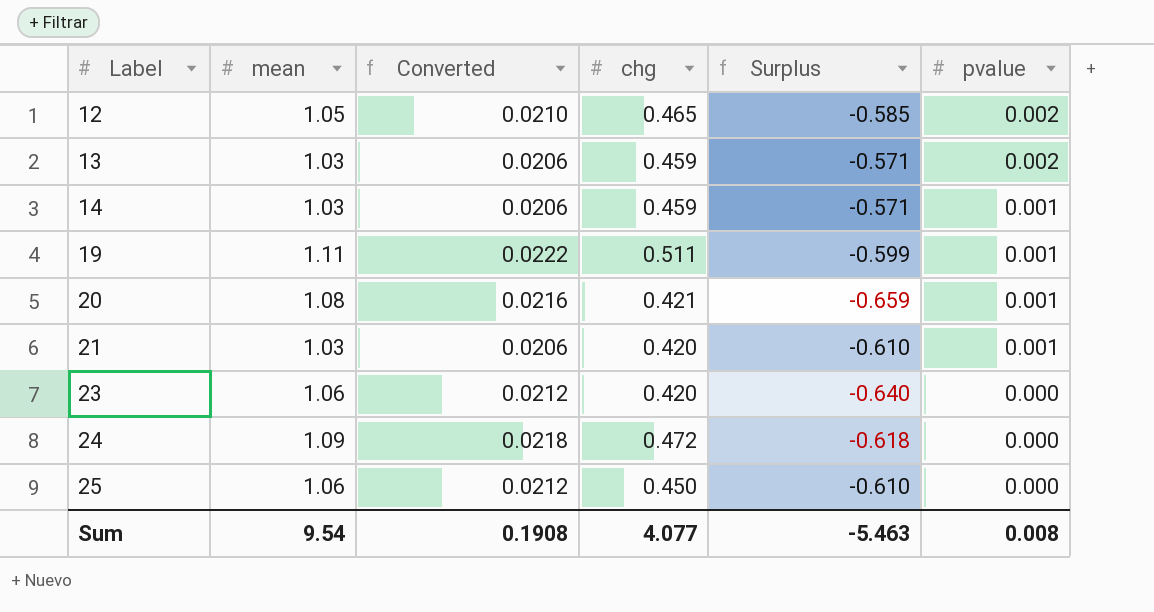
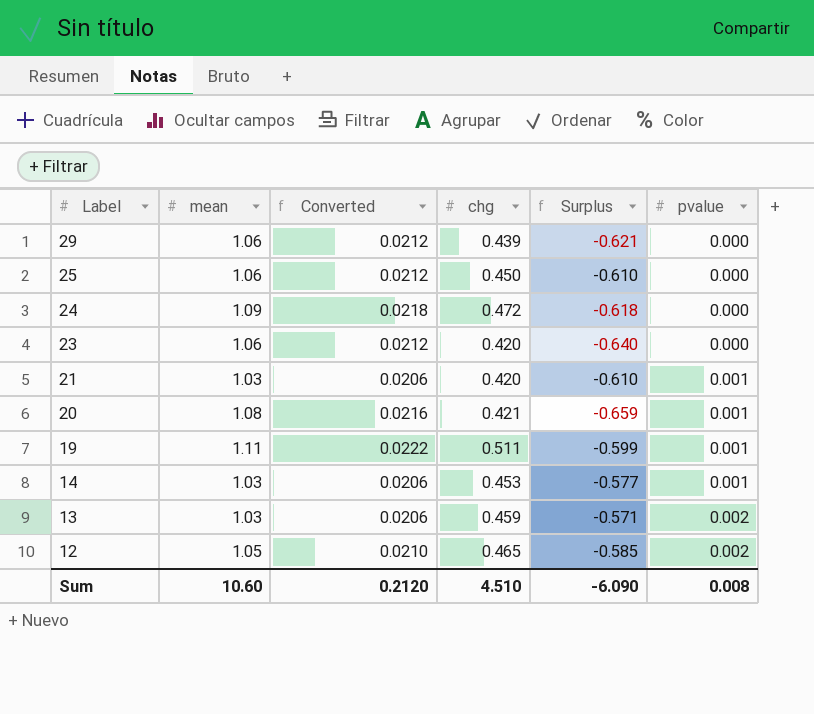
row order: Label ascending -> Label descending
row 29: none -> 1.06 | 0.0212 | 0.439 | -0.621 | 0.000
14 | chg: 0.459 -> 0.453
14 | Surplus: -0.571 -> -0.577
Sum | mean: 9.54 -> 10.60
Sum | Converted: 0.1908 -> 0.2120
Sum | chg: 4.077 -> 4.510
Sum | Surplus: -5.463 -> -6.090

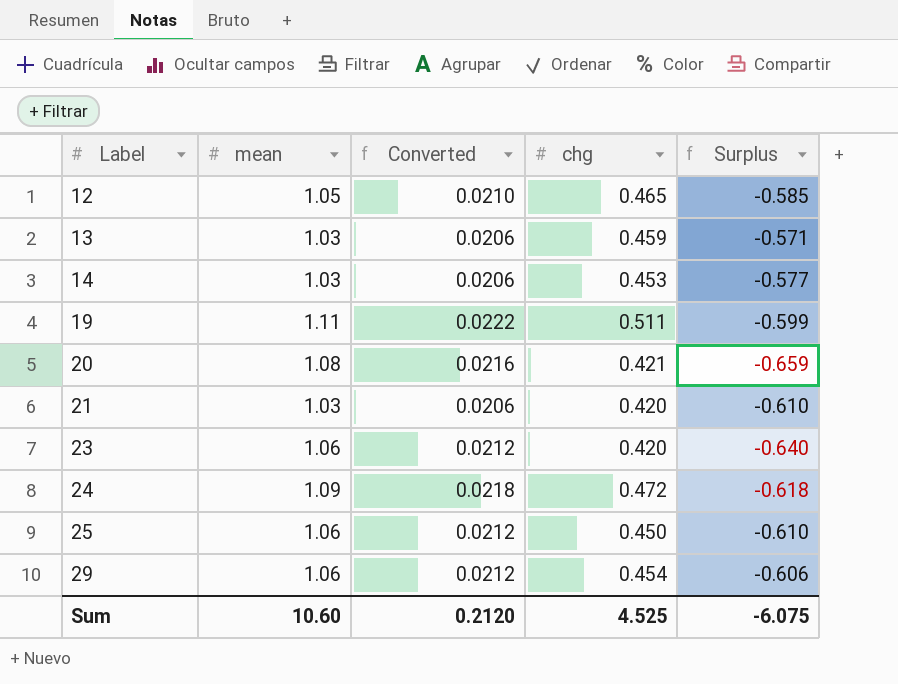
row order: Label descending -> Label ascending
column pvalue | position: 6 -> none
29 | chg: 0.439 -> 0.454
29 | Surplus: -0.621 -> -0.606
Sum | chg: 4.510 -> 4.525
Sum | Surplus: -6.090 -> -6.075

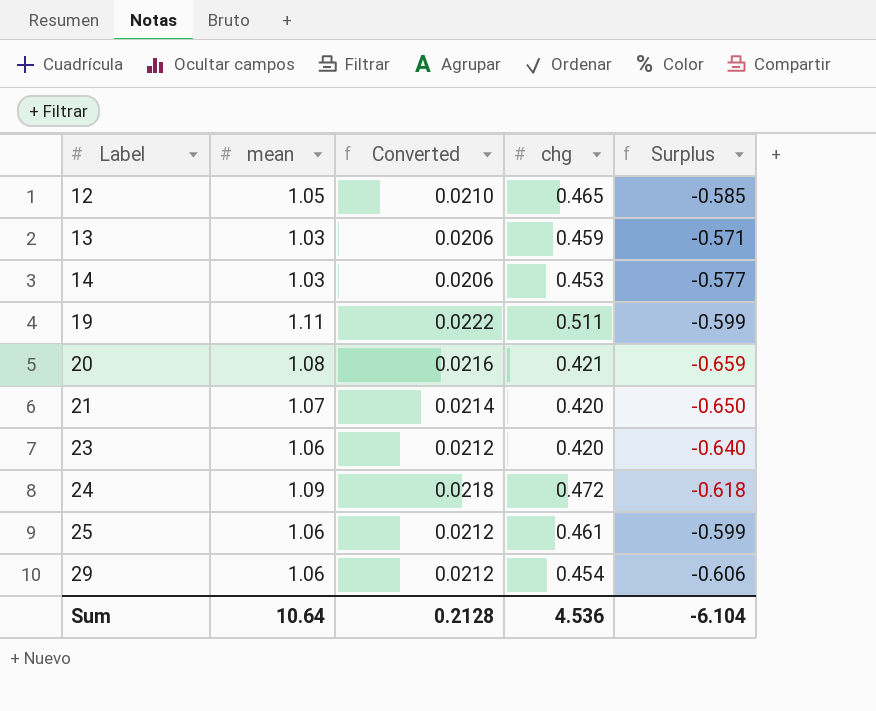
21 | mean: 1.03 -> 1.07
21 | Converted: 0.0206 -> 0.0214
21 | Surplus: -0.610 -> -0.650
25 | chg: 0.450 -> 0.461
25 | Surplus: -0.610 -> -0.599
Sum | mean: 10.60 -> 10.64
Sum | Converted: 0.2120 -> 0.2128
Sum | chg: 4.525 -> 4.536
Sum | Surplus: -6.075 -> -6.104

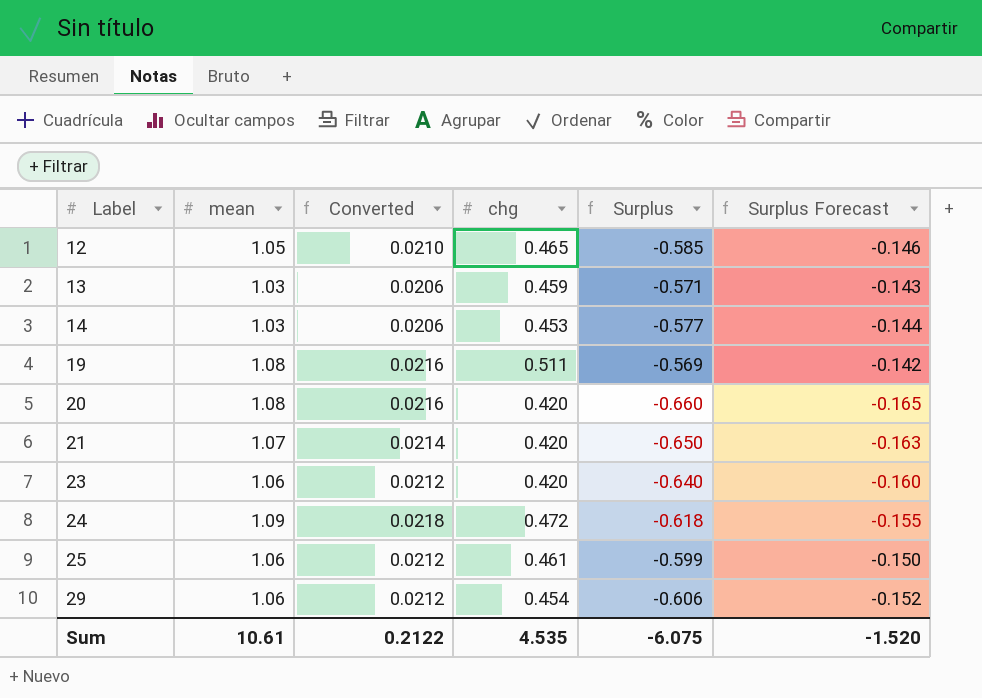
column Surplus Forecast | formula: none -> [Surplus] * 0.25
19 | mean: 1.11 -> 1.08
19 | Converted: 0.0222 -> 0.0216
19 | Surplus: -0.599 -> -0.569
20 | chg: 0.421 -> 0.420
20 | Surplus: -0.659 -> -0.660
Sum | mean: 10.64 -> 10.61
Sum | Converted: 0.2128 -> 0.2122
Sum | chg: 4.536 -> 4.535
Sum | Surplus: -6.104 -> -6.075

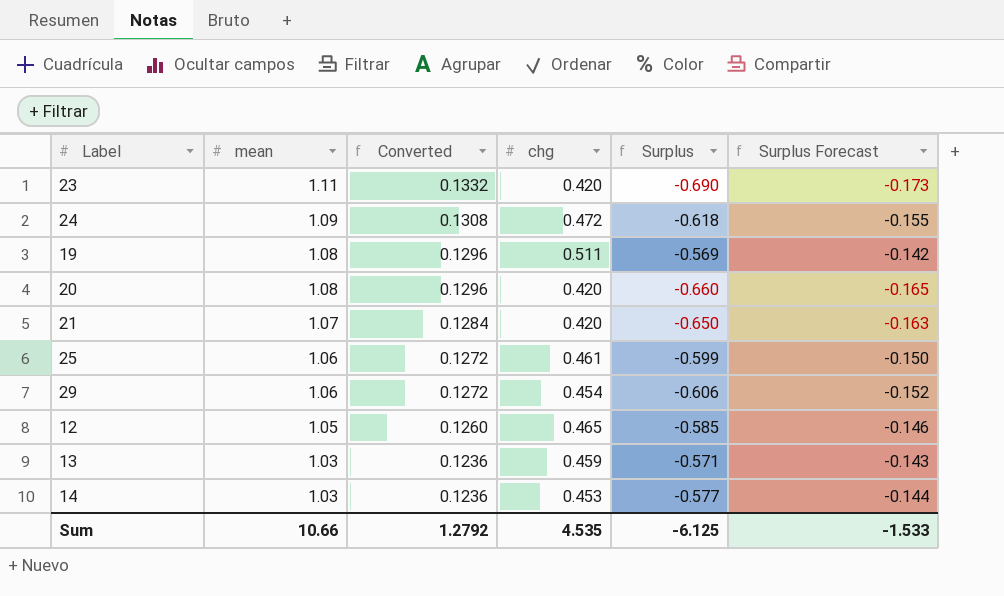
row order: Label ascending -> mean descending
column Converted | formula: [mean] * 0.02 -> [mean] * 0.12
23 | mean: 1.06 -> 1.11
23 | Surplus: -0.640 -> -0.690
23 | Surplus Forecast: -0.160 -> -0.173
Sum | mean: 10.61 -> 10.66
Sum | Converted: 0.2122 -> 1.2792
Sum | Surplus: -6.075 -> -6.125
Sum | Surplus Forecast: -1.520 -> -1.533

